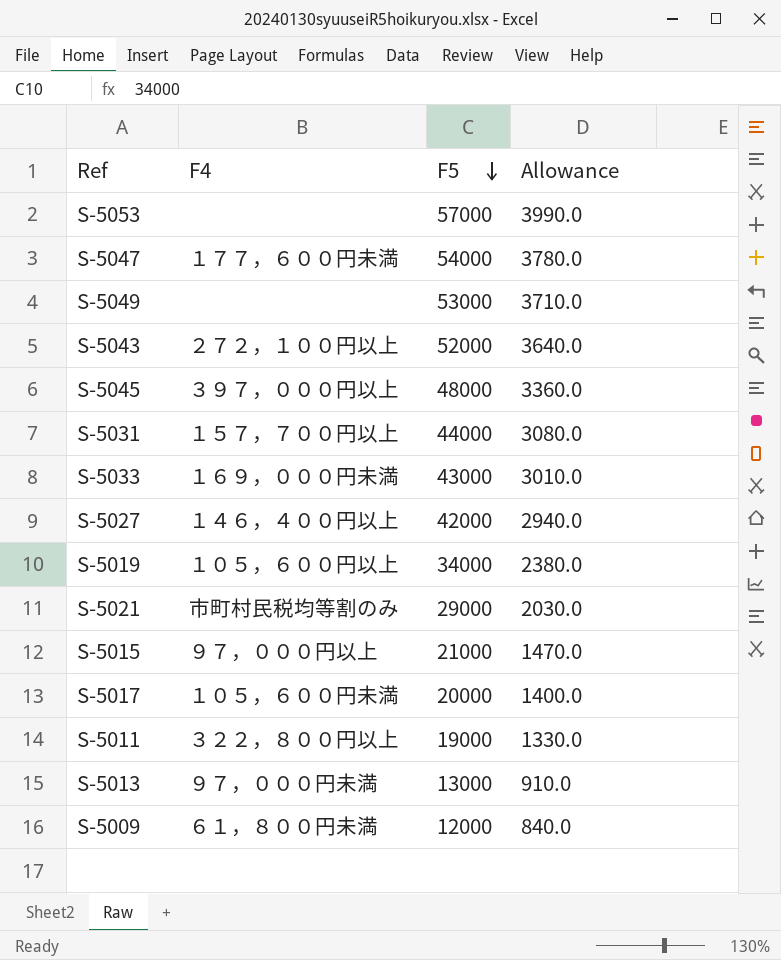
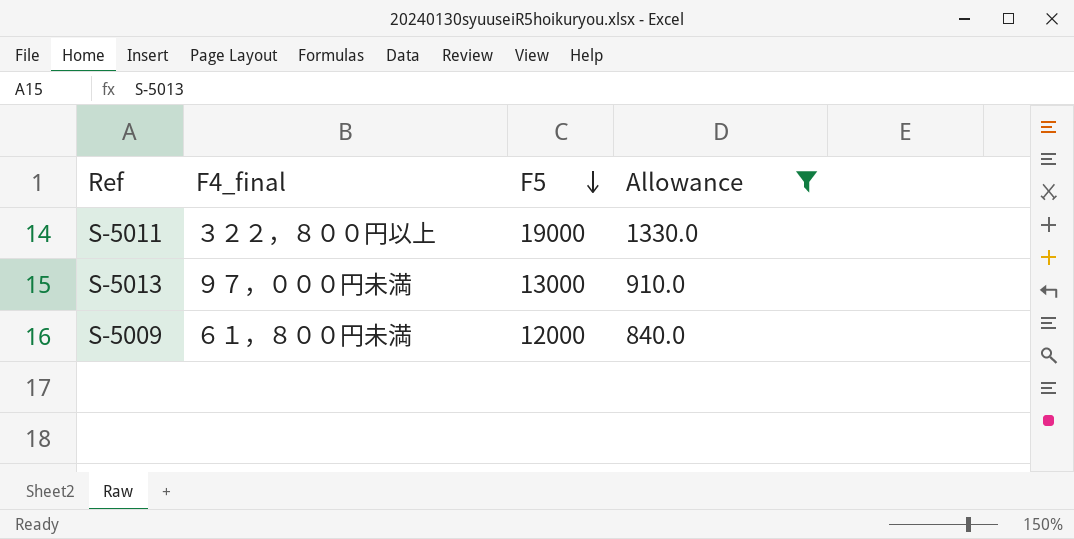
filter: none -> Allowance <= 1330.0
column name: F4 -> F4_final

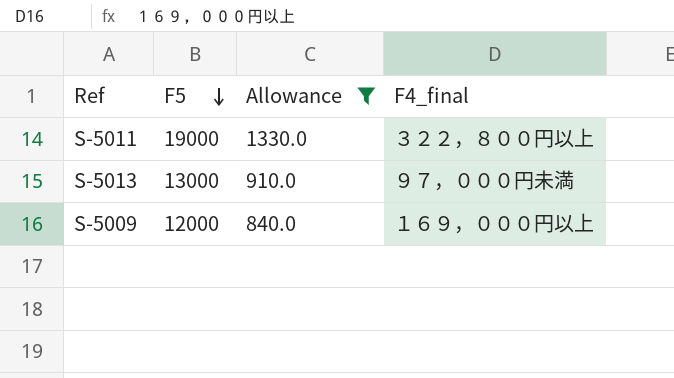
column F4_final | position: 2 -> 4
S-5009 | F4_final: ６１，８００円未満 -> １６９，０００円以上

